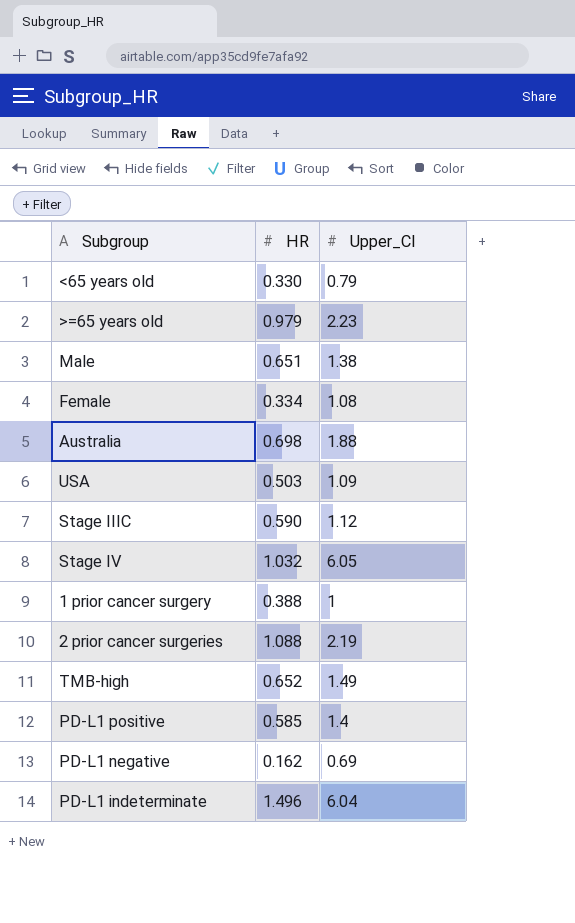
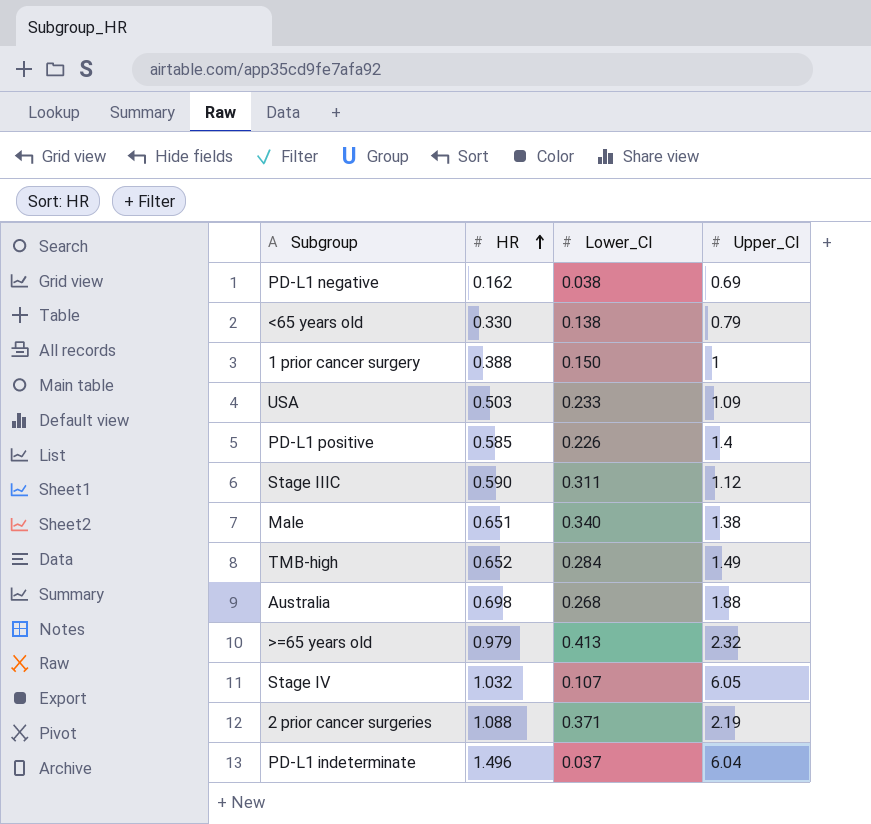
row order: none -> HR ascending
column Lower_CI | position: none -> 3
row Female: 0.334 | 1.08 -> none
>=65 years old | Upper_CI: 2.23 -> 2.32

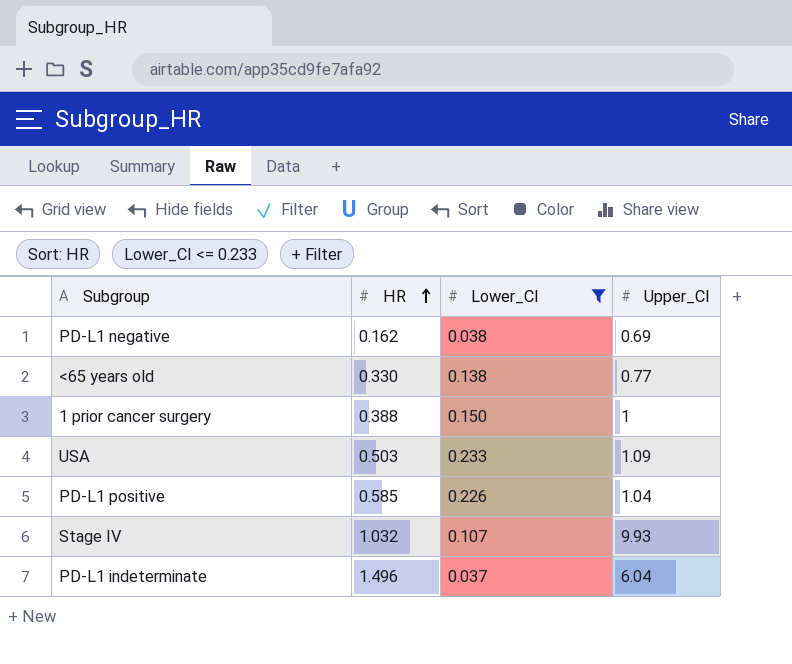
filter: none -> Lower_CI <= 0.233
<65 years old | Upper_CI: 0.79 -> 0.77
PD-L1 positive | Upper_CI: 1.4 -> 1.04
Stage IV | Upper_CI: 6.05 -> 9.93

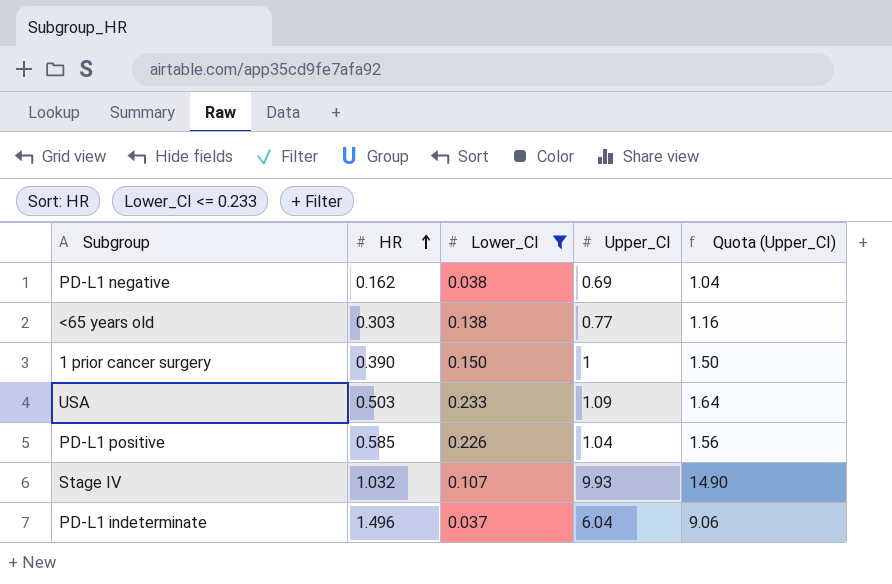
column Quota (Upper_CI) | formula: none -> [Upper_CI] * 1.5
<65 years old | HR: 0.330 -> 0.303
1 prior cancer surgery | HR: 0.388 -> 0.390

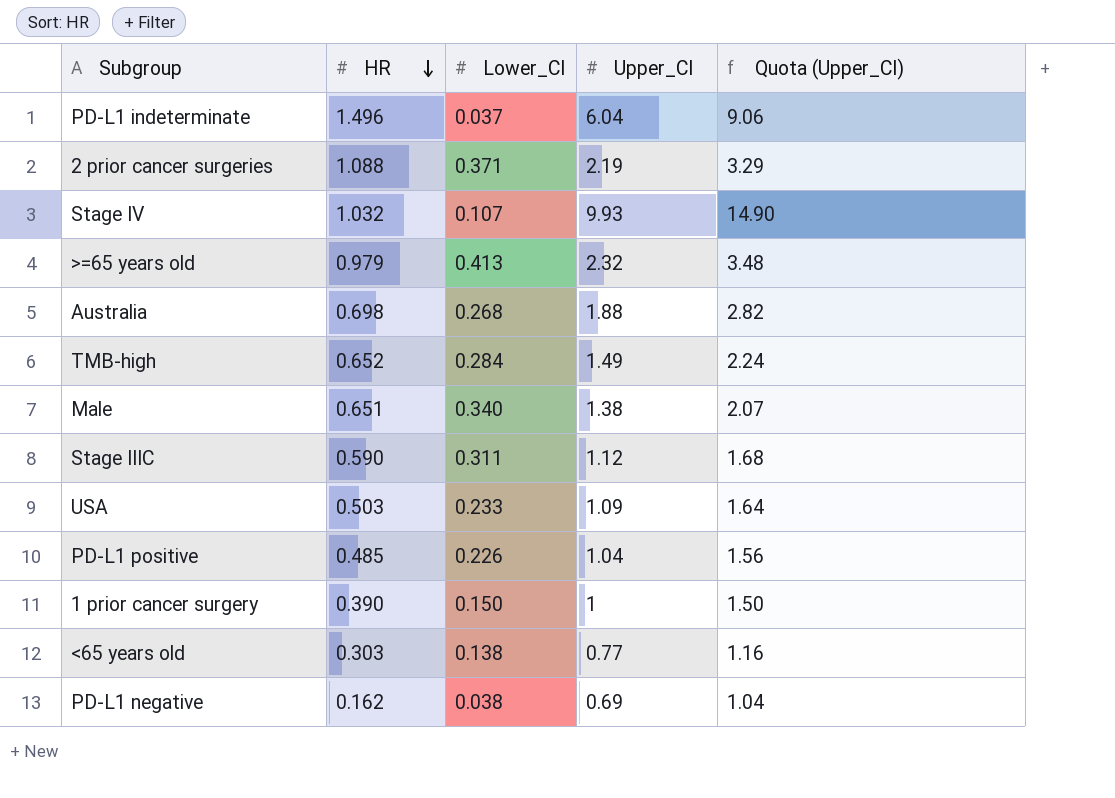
filter: Lower_CI <= 0.233 -> none
row order: HR ascending -> HR descending
PD-L1 positive | HR: 0.585 -> 0.485

